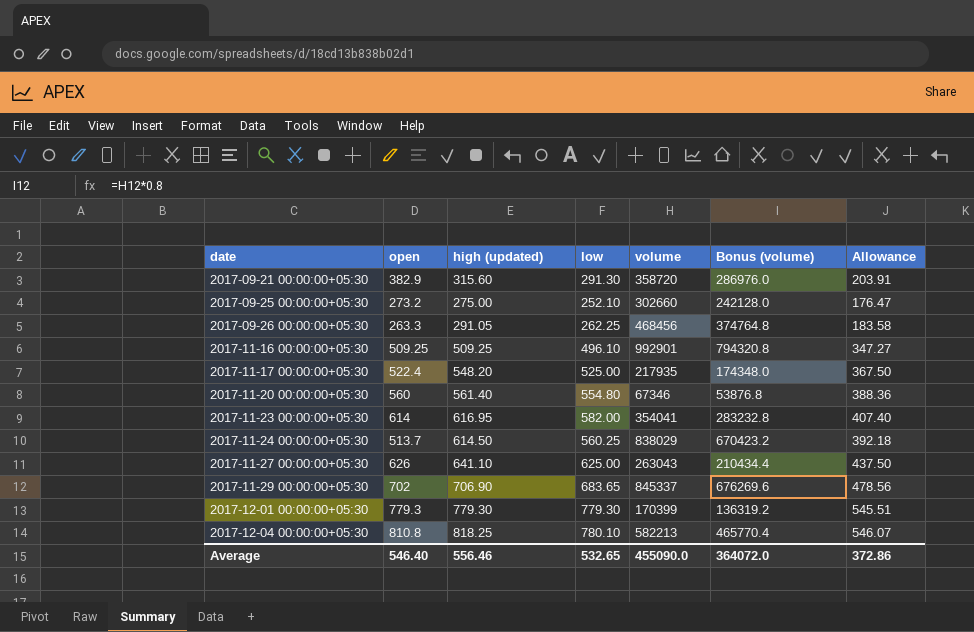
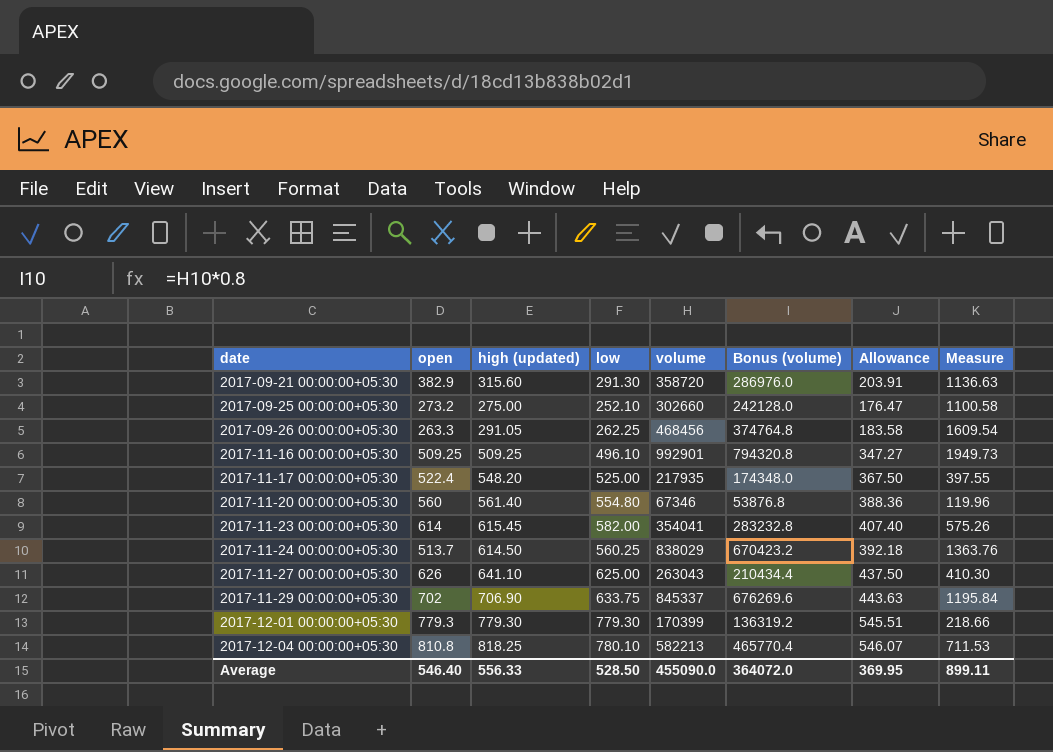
column Measure | formula: none -> [volume] / [high (updated)]
2017-11-23 00:00:00+05:30 | high (updated): 616.95 -> 615.45
2017-11-29 00:00:00+05:30 | low: 683.65 -> 633.75
2017-11-29 00:00:00+05:30 | Allowance: 478.56 -> 443.63
Average | high (updated): 556.46 -> 556.33
Average | low: 532.65 -> 528.50
Average | Allowance: 372.86 -> 369.95

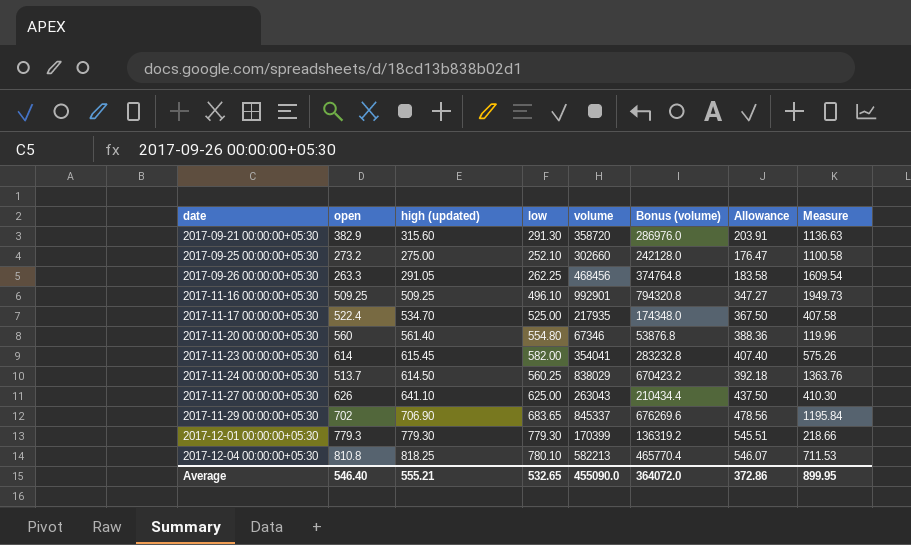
2017-11-17 00:00:00+05:30 | high (updated): 548.20 -> 534.70
2017-11-17 00:00:00+05:30 | Measure: 397.55 -> 407.58
2017-11-29 00:00:00+05:30 | low: 633.75 -> 683.65
2017-11-29 00:00:00+05:30 | Allowance: 443.63 -> 478.56
Average | high (updated): 556.33 -> 555.21
Average | low: 528.50 -> 532.65
Average | Allowance: 369.95 -> 372.86
Average | Measure: 899.11 -> 899.95

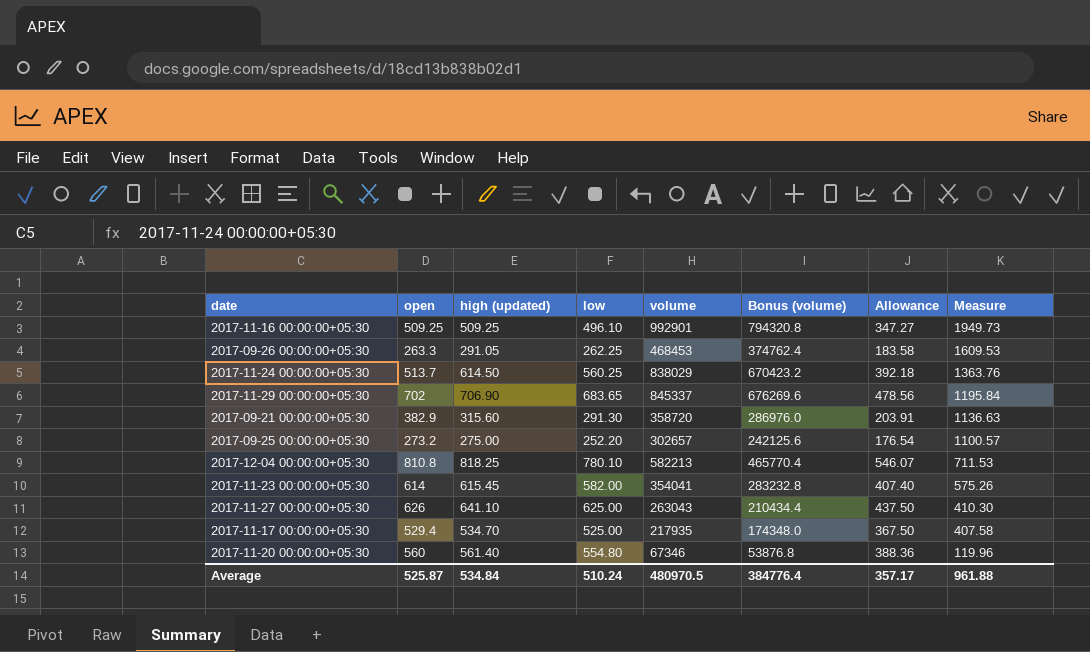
row order: date ascending -> Measure descending
row 2017-12-01 00:00:00+05:30: 779.3 | 779.30 | 779.30 | 170399 | 136319.2 | 545.51 | 218.66 -> none
2017-09-26 00:00:00+05:30 | volume: 468456 -> 468453
2017-09-26 00:00:00+05:30 | Bonus (volume): 374764.8 -> 374762.4
2017-09-26 00:00:00+05:30 | Measure: 1609.54 -> 1609.53
2017-09-25 00:00:00+05:30 | low: 252.10 -> 252.20
2017-09-25 00:00:00+05:30 | volume: 302660 -> 302657
2017-09-25 00:00:00+05:30 | Bonus (volume): 242128.0 -> 242125.6
2017-09-25 00:00:00+05:30 | Allowance: 176.47 -> 176.54
2017-09-25 00:00:00+05:30 | Measure: 1100.58 -> 1100.57
2017-11-17 00:00:00+05:30 | open: 522.4 -> 529.4
Average | open: 546.40 -> 525.87
Average | high (updated): 555.21 -> 534.84
Average | low: 532.65 -> 510.24
Average | volume: 455090.0 -> 480970.5
Average | Bonus (volume): 364072.0 -> 384776.4
Average | Allowance: 372.86 -> 357.17
Average | Measure: 899.95 -> 961.88

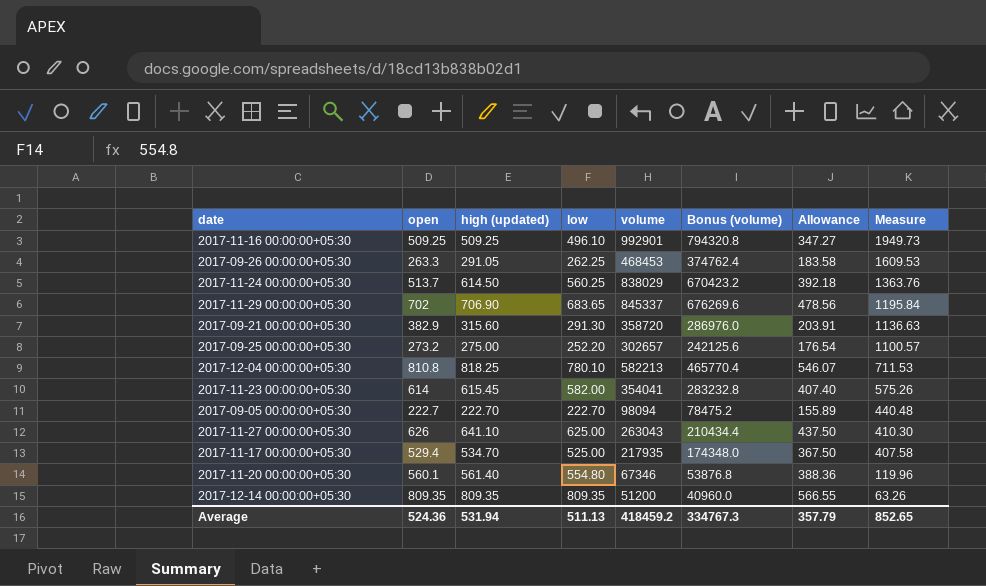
row 2017-09-05 00:00:00+05:30: none -> 222.7 | 222.70 | 222.70 | 98094 | 78475.2 | 155.89 | 440.48
2017-11-20 00:00:00+05:30 | open: 560 -> 560.1
row 2017-12-14 00:00:00+05:30: none -> 809.35 | 809.35 | 809.35 | 51200 | 40960.0 | 566.55 | 63.26
Average | open: 525.87 -> 524.36
Average | high (updated): 534.84 -> 531.94
Average | low: 510.24 -> 511.13
Average | volume: 480970.5 -> 418459.2
Average | Bonus (volume): 384776.4 -> 334767.3
Average | Allowance: 357.17 -> 357.79
Average | Measure: 961.88 -> 852.65

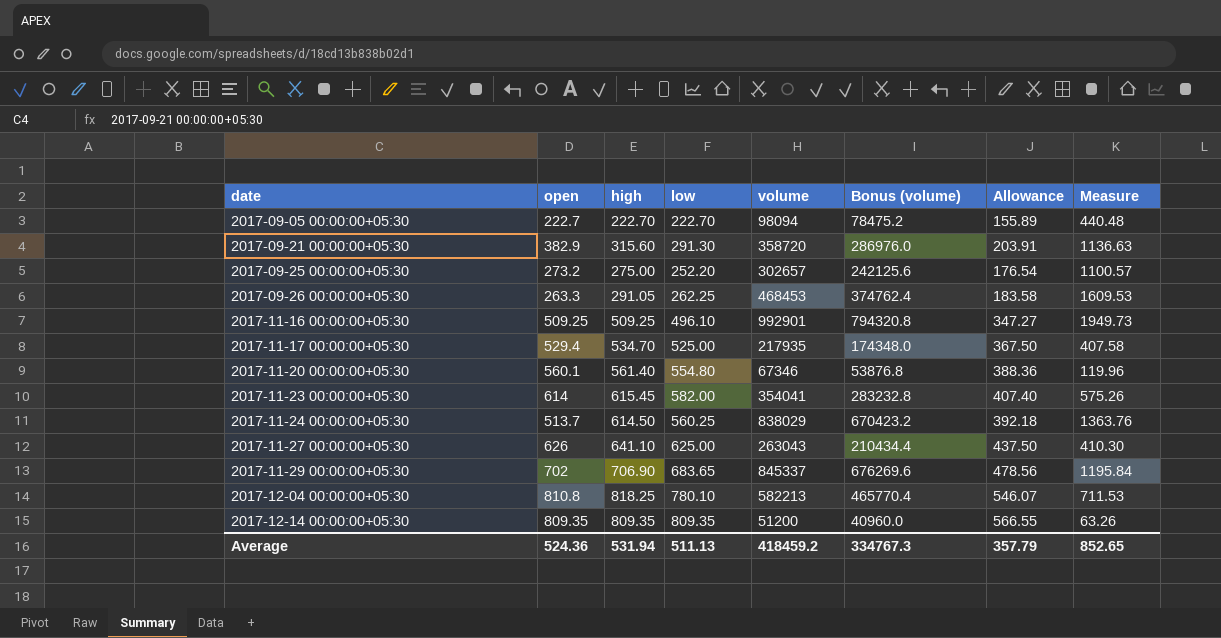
row order: Measure descending -> date ascending
column name: high (updated) -> high

